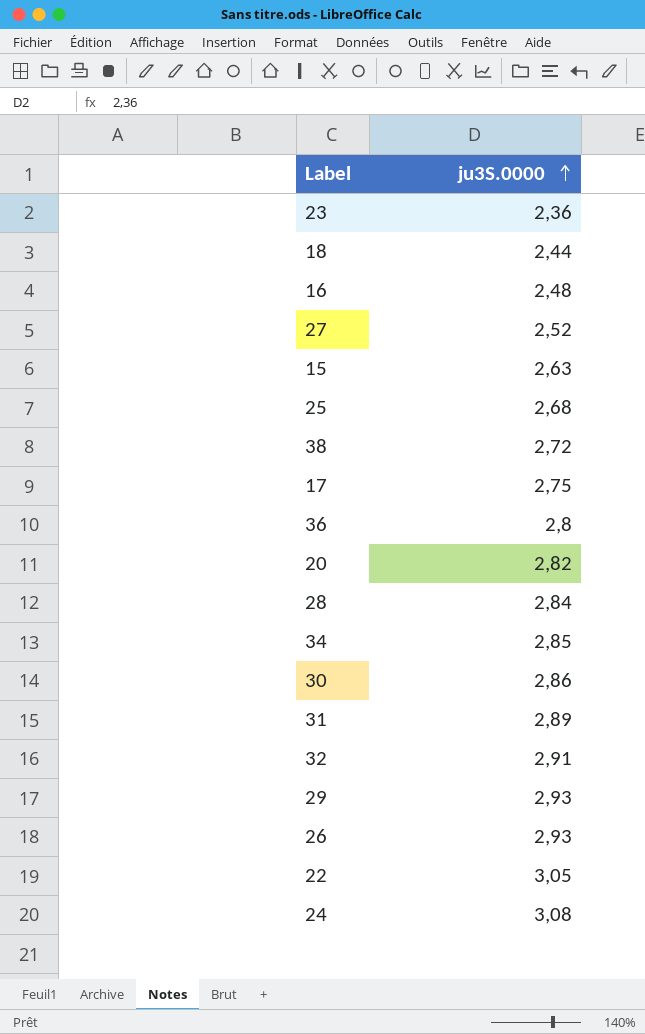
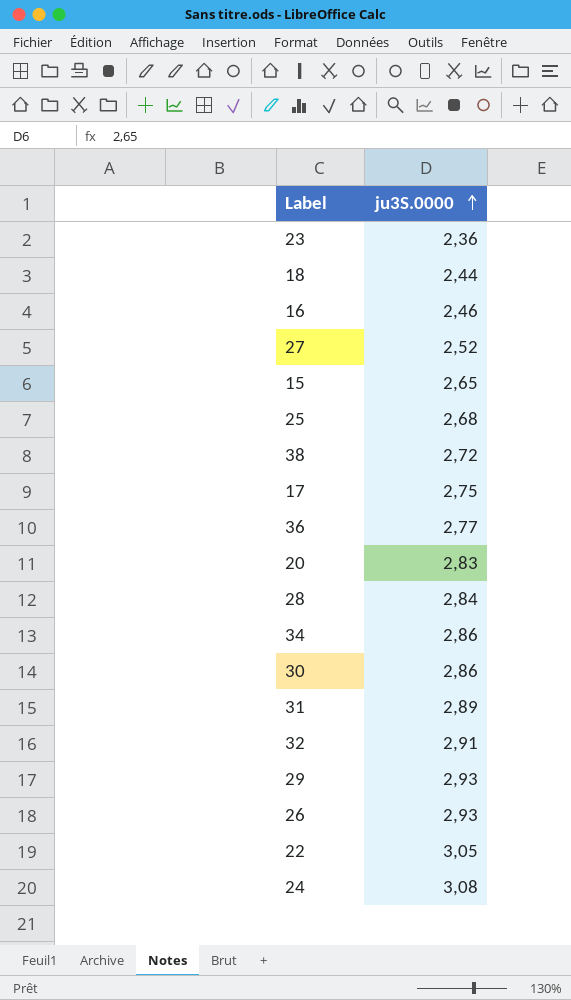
16 | ju3S.0000: 2,48 -> 2,46
15 | ju3S.0000: 2,63 -> 2,65
36 | ju3S.0000: 2,8 -> 2,77
20 | ju3S.0000: 2,82 -> 2,83
34 | ju3S.0000: 2,85 -> 2,86

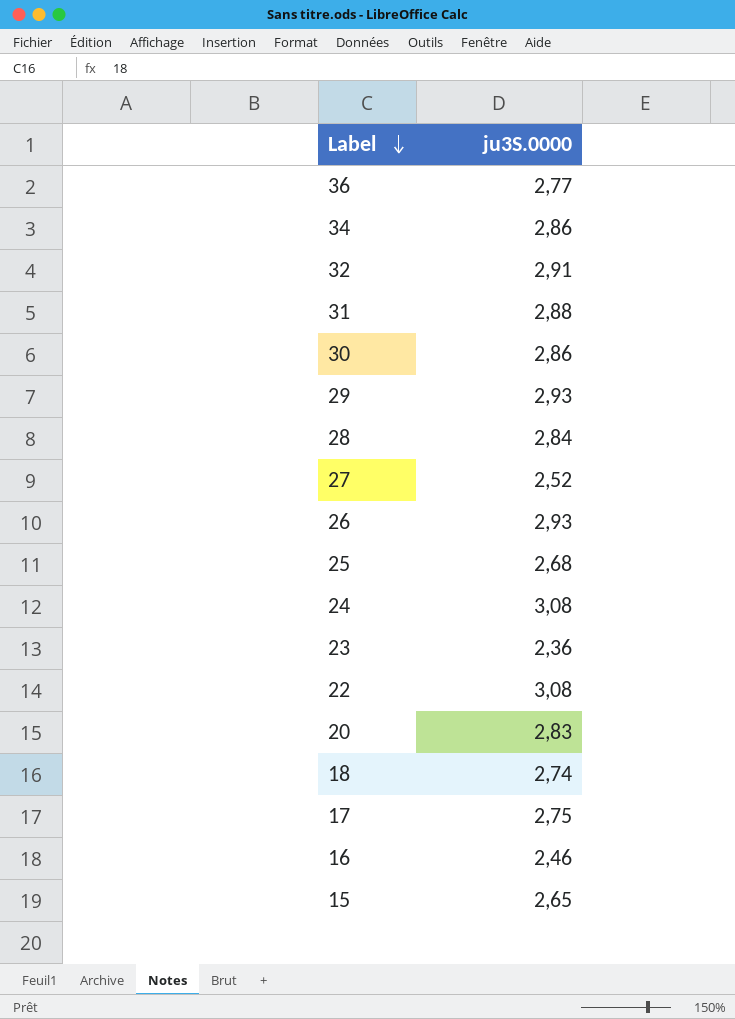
row order: ju3S.0000 ascending -> Label descending
row 38: 2,72 -> none
31 | ju3S.0000: 2,89 -> 2,88
22 | ju3S.0000: 3,05 -> 3,08
18 | ju3S.0000: 2,44 -> 2,74

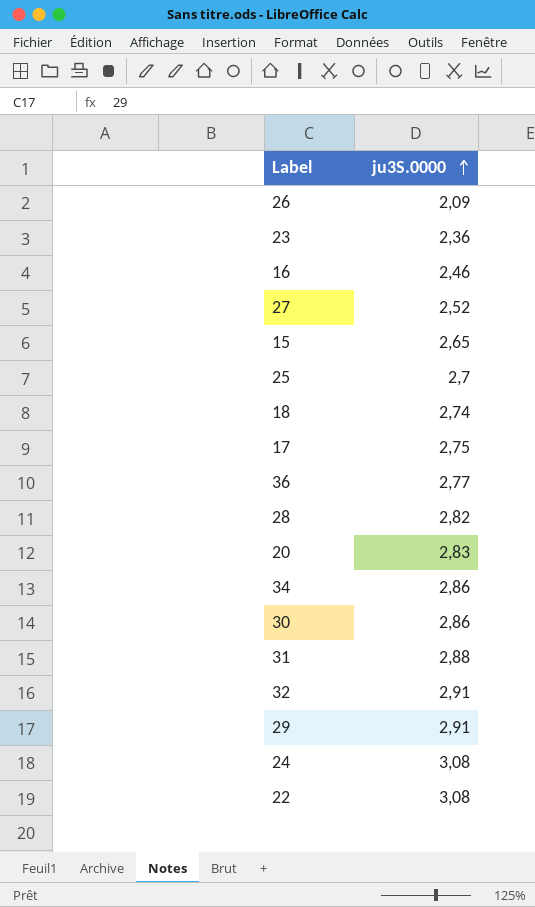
row order: Label descending -> ju3S.0000 ascending
26 | ju3S.0000: 2,93 -> 2,09
25 | ju3S.0000: 2,68 -> 2,7
28 | ju3S.0000: 2,84 -> 2,82
29 | ju3S.0000: 2,93 -> 2,91

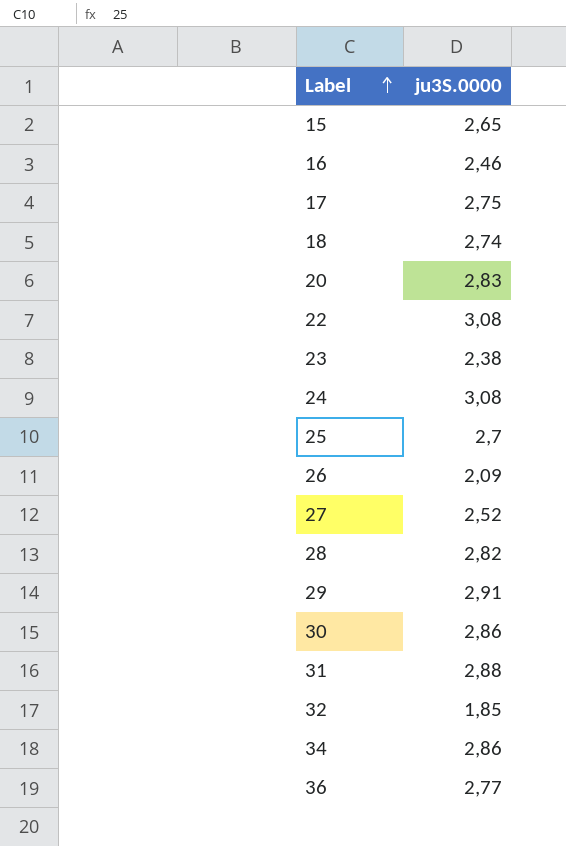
row order: ju3S.0000 ascending -> Label ascending
23 | ju3S.0000: 2,36 -> 2,38
32 | ju3S.0000: 2,91 -> 1,85

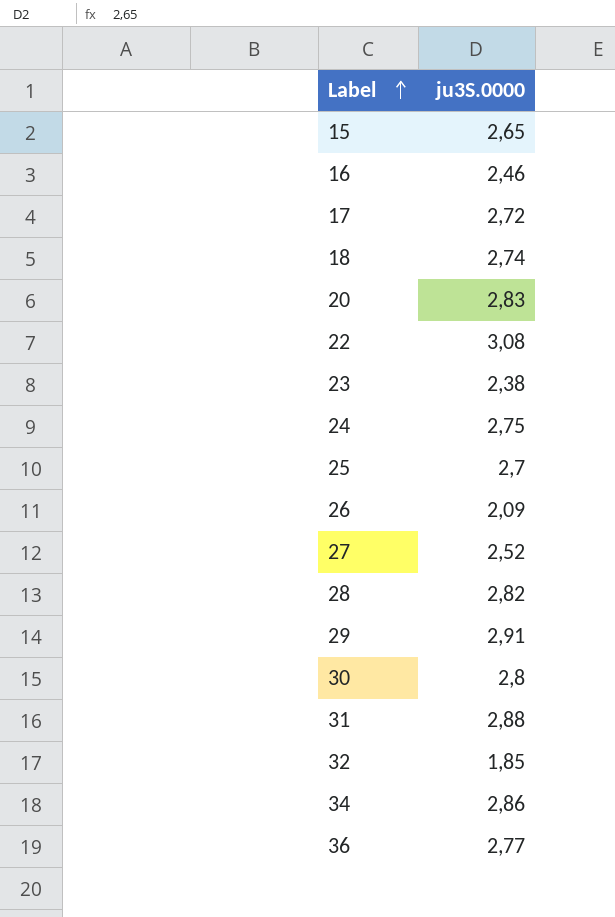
17 | ju3S.0000: 2,75 -> 2,72
24 | ju3S.0000: 3,08 -> 2,75
30 | ju3S.0000: 2,86 -> 2,8

